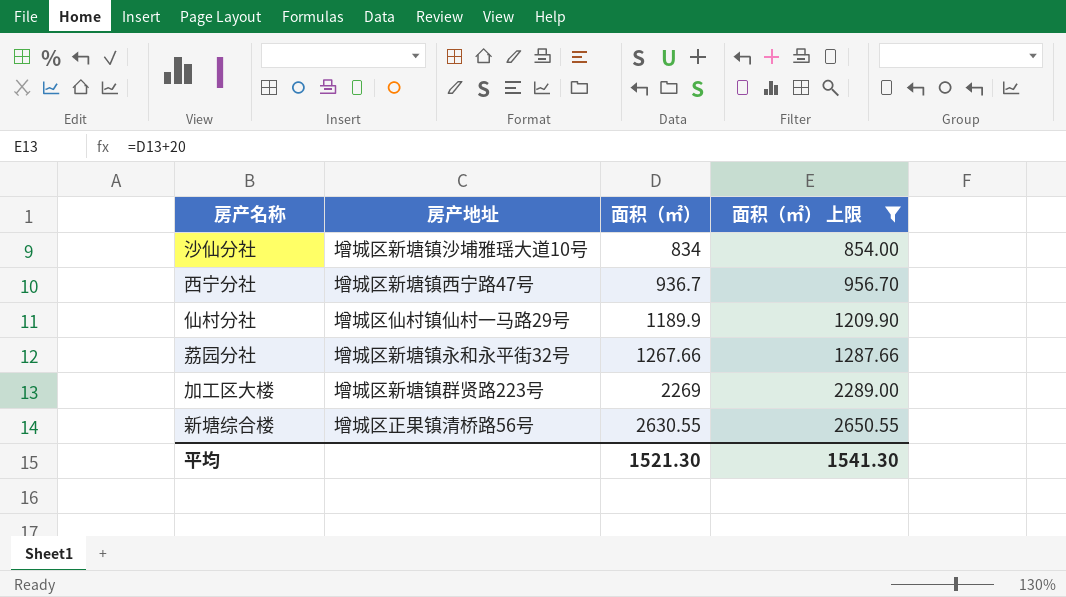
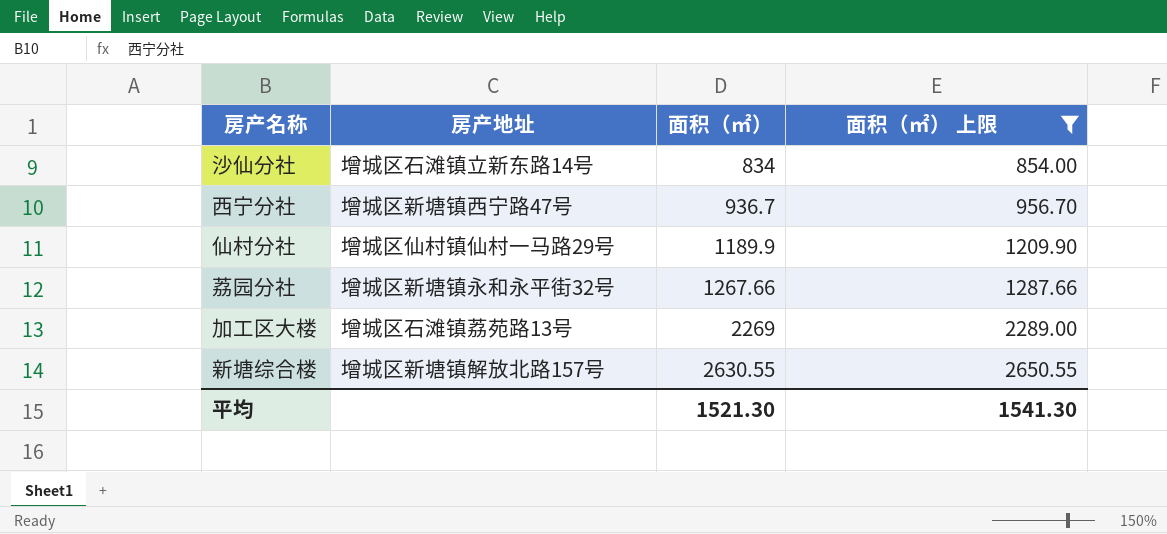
沙仙分社 | 房产地址: 增城区新塘镇沙埔雅瑶大道10号 -> 增城区石滩镇立新东路14号
加工区大楼 | 房产地址: 增城区新塘镇群贤路223号 -> 增城区石滩镇荔苑路13号
新塘综合楼 | 房产地址: 增城区正果镇清桥路56号 -> 增城区新塘镇解放北路157号

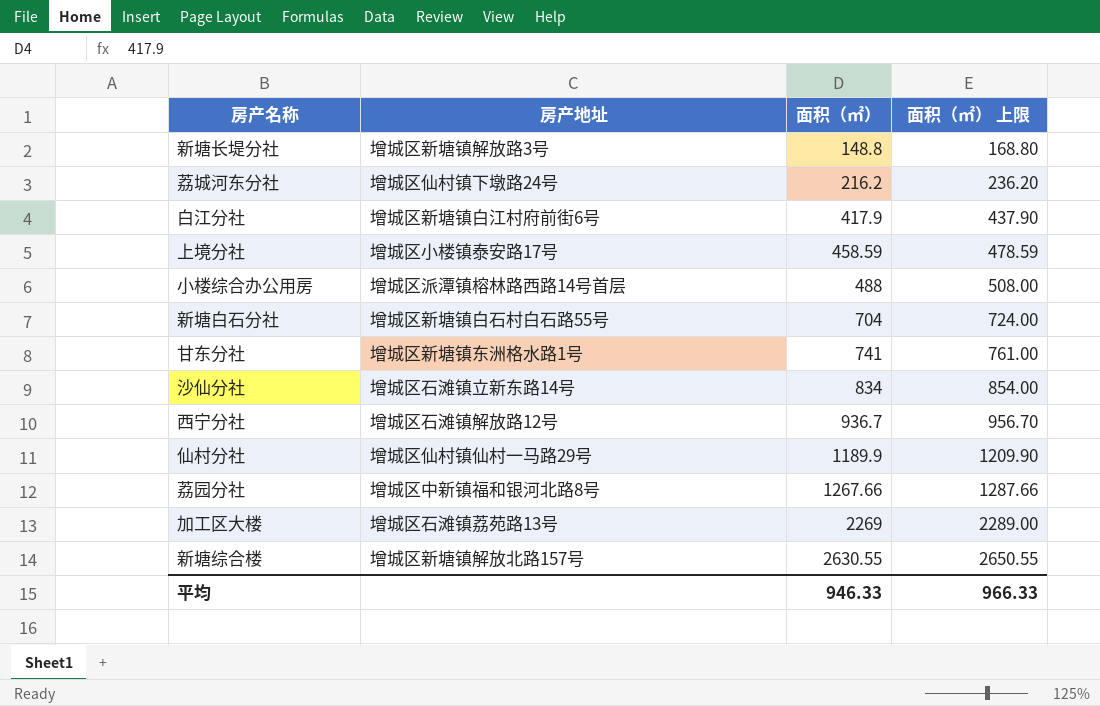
filter: 面积（㎡） 上限 >= 854.00 -> none
西宁分社 | 房产地址: 增城区新塘镇西宁路47号 -> 增城区石滩镇解放路12号
荔园分社 | 房产地址: 增城区新塘镇永和永平街32号 -> 增城区中新镇福和银河北路8号
平均 | 面积（㎡）: 1521.30 -> 946.33
平均 | 面积（㎡） 上限: 1541.30 -> 966.33

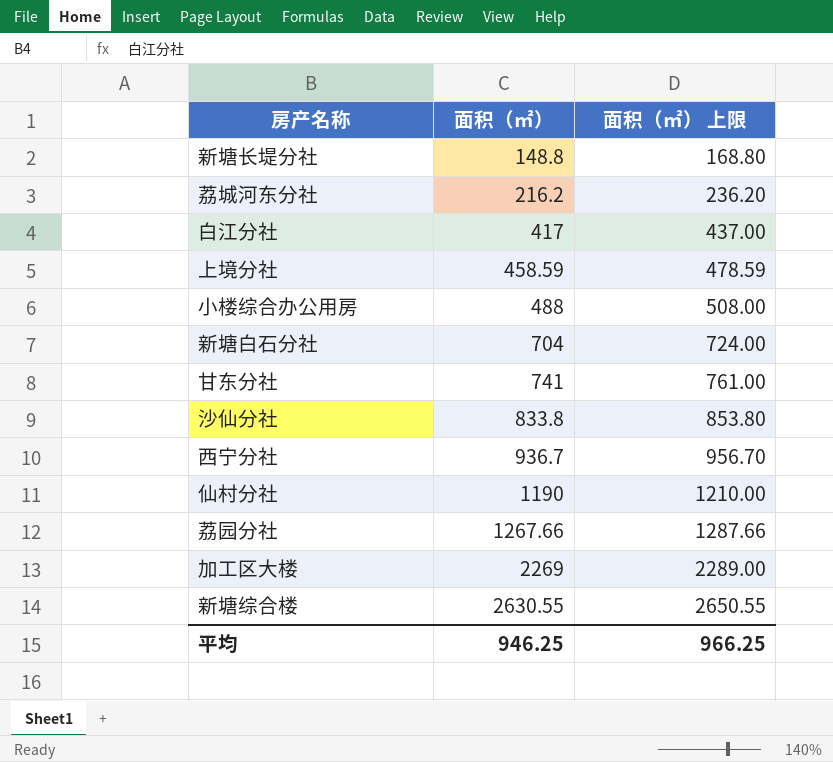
column 房产地址 | position: 2 -> none
白江分社 | 面积（㎡）: 417.9 -> 417
白江分社 | 面积（㎡） 上限: 437.90 -> 437.00
沙仙分社 | 面积（㎡）: 834 -> 833.8
沙仙分社 | 面积（㎡） 上限: 854.00 -> 853.80
仙村分社 | 面积（㎡）: 1189.9 -> 1190
仙村分社 | 面积（㎡） 上限: 1209.90 -> 1210.00
平均 | 面积（㎡）: 946.33 -> 946.25
平均 | 面积（㎡） 上限: 966.33 -> 966.25

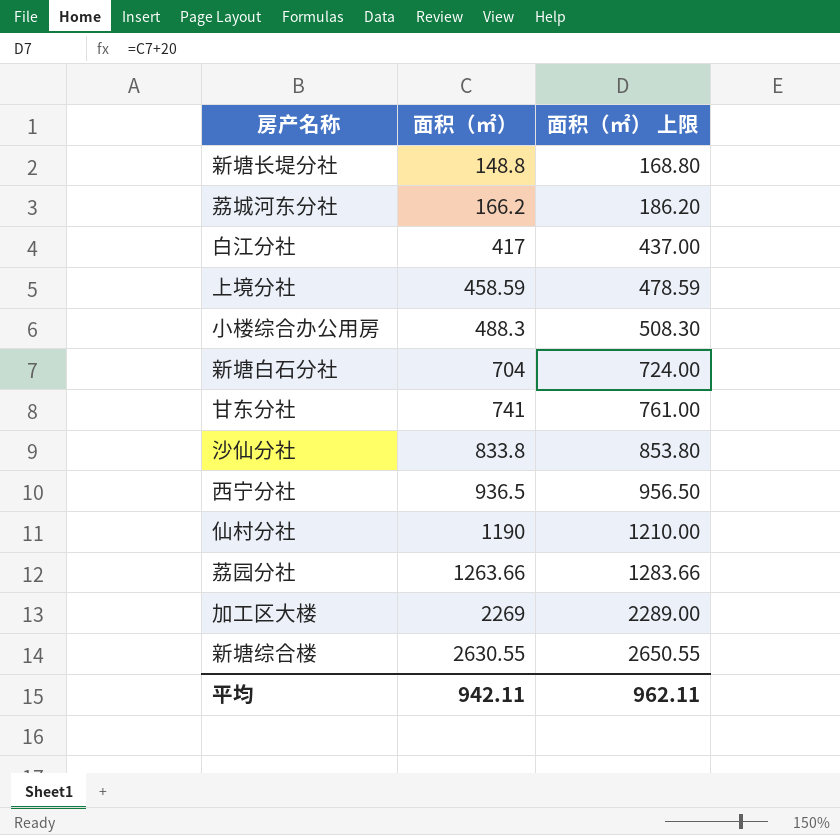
荔城河东分社 | 面积（㎡）: 216.2 -> 166.2
荔城河东分社 | 面积（㎡） 上限: 236.20 -> 186.20
小楼综合办公用房 | 面积（㎡）: 488 -> 488.3
小楼综合办公用房 | 面积（㎡） 上限: 508.00 -> 508.30
西宁分社 | 面积（㎡）: 936.7 -> 936.5
西宁分社 | 面积（㎡） 上限: 956.70 -> 956.50
荔园分社 | 面积（㎡）: 1267.66 -> 1263.66
荔园分社 | 面积（㎡） 上限: 1287.66 -> 1283.66
平均 | 面积（㎡）: 946.25 -> 942.11
平均 | 面积（㎡） 上限: 966.25 -> 962.11

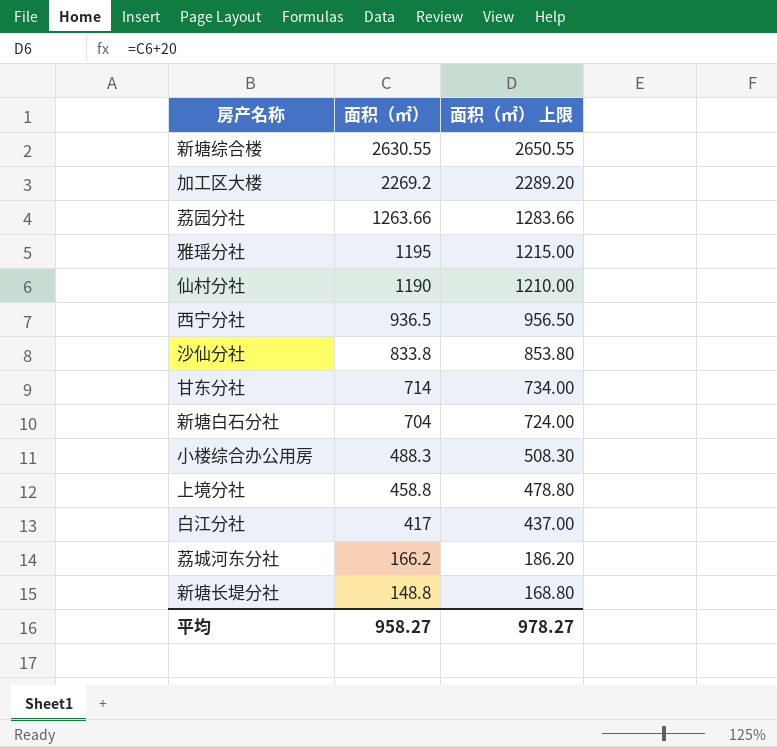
row order: 面积（㎡） ascending -> 面积（㎡） descending
加工区大楼 | 面积（㎡）: 2269 -> 2269.2
加工区大楼 | 面积（㎡） 上限: 2289.00 -> 2289.20
row 雅瑶分社: none -> 1195 | 1215.00
甘东分社 | 面积（㎡）: 741 -> 714
甘东分社 | 面积（㎡） 上限: 761.00 -> 734.00
上境分社 | 面积（㎡）: 458.59 -> 458.8
上境分社 | 面积（㎡） 上限: 478.59 -> 478.80
平均 | 面积（㎡）: 942.11 -> 958.27
平均 | 面积（㎡） 上限: 962.11 -> 978.27

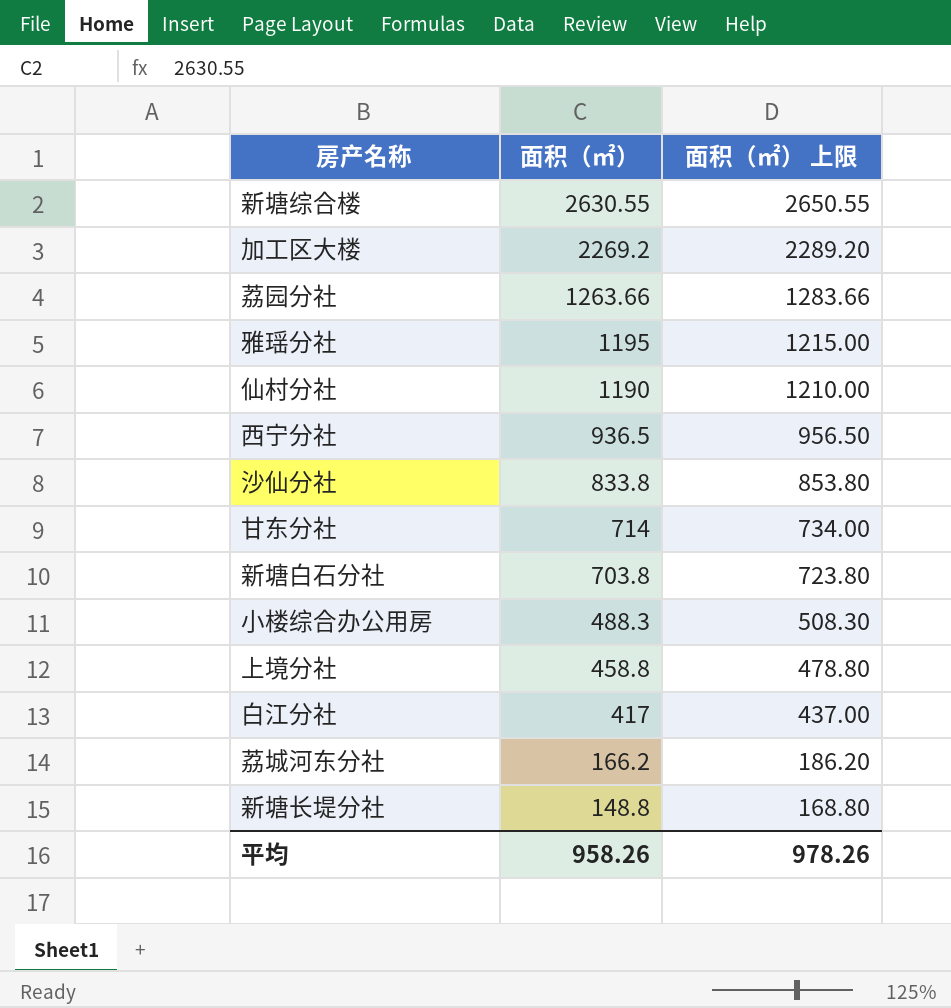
新塘白石分社 | 面积（㎡）: 704 -> 703.8
新塘白石分社 | 面积（㎡） 上限: 724.00 -> 723.80
平均 | 面积（㎡）: 958.27 -> 958.26
平均 | 面积（㎡） 上限: 978.27 -> 978.26

